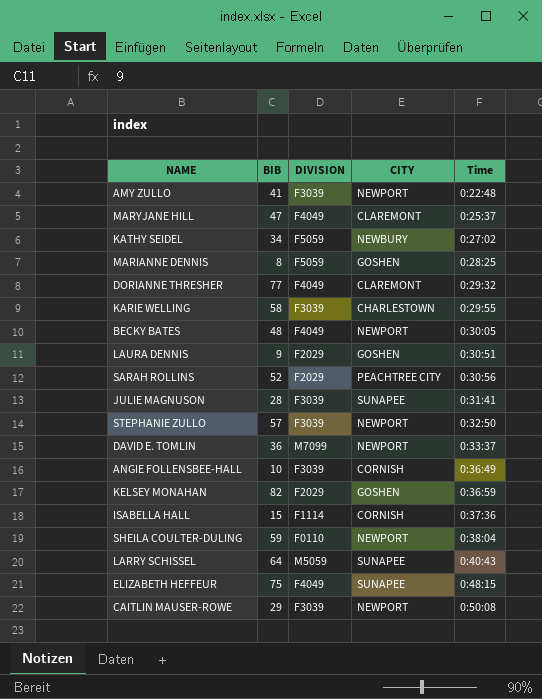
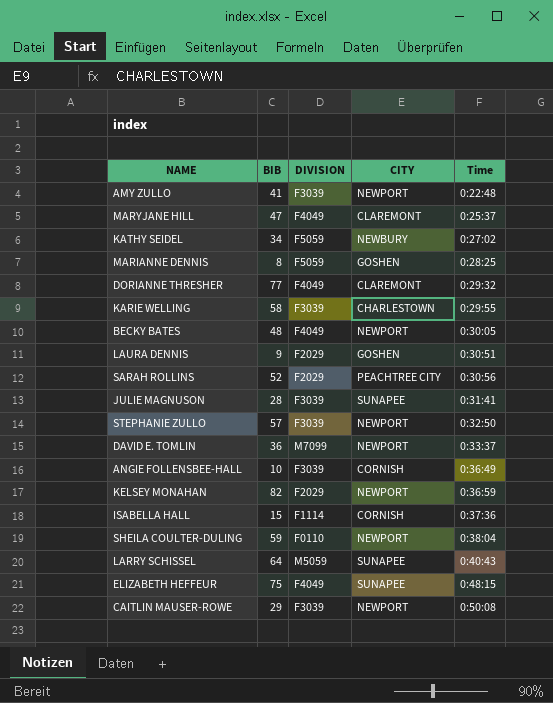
KELSEY MONAHAN | CITY: GOSHEN -> NEWPORT

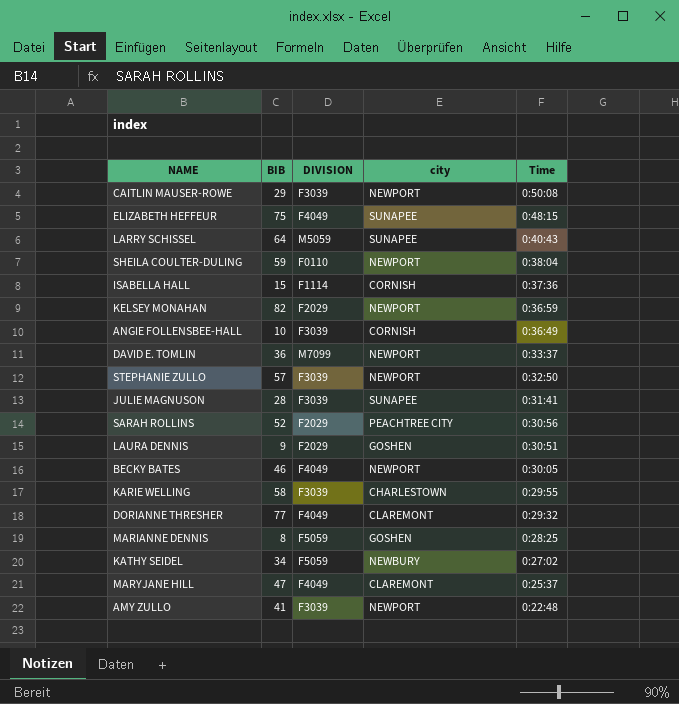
row order: Time ascending -> Time descending
column name: CITY -> city
BECKY BATES | BIB: 48 -> 46

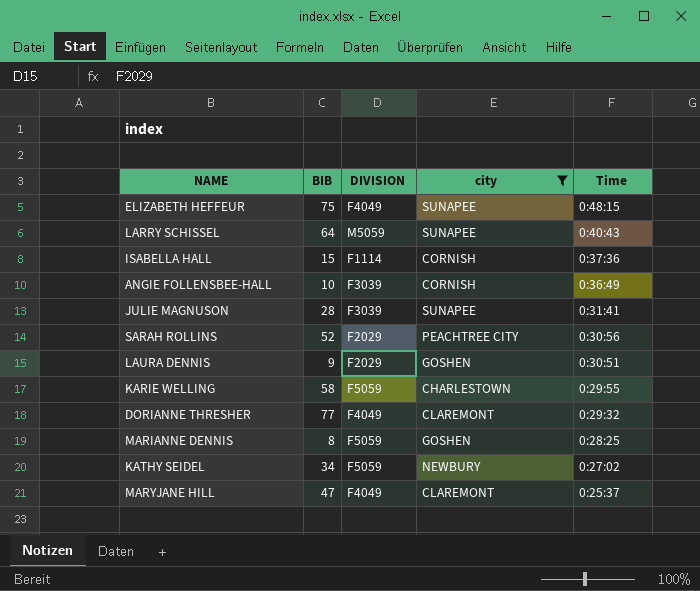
filter: none -> city != NEWPORT
KARIE WELLING | DIVISION: F3039 -> F5059

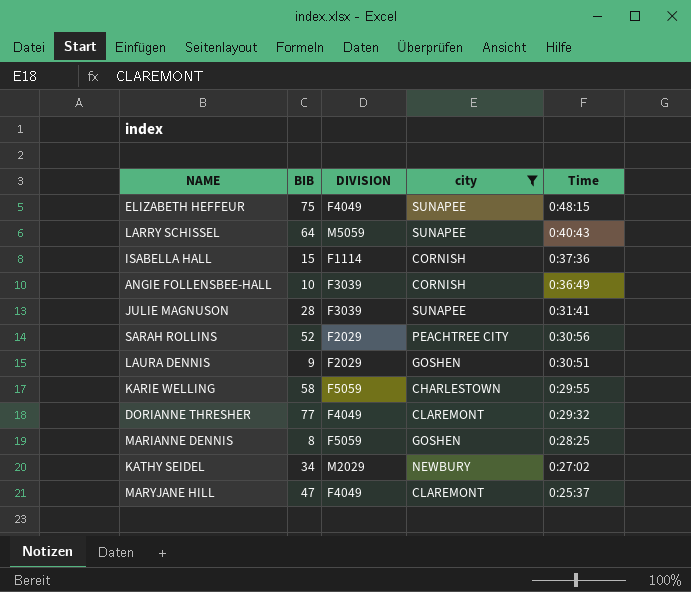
KATHY SEIDEL | DIVISION: F5059 -> M2029

